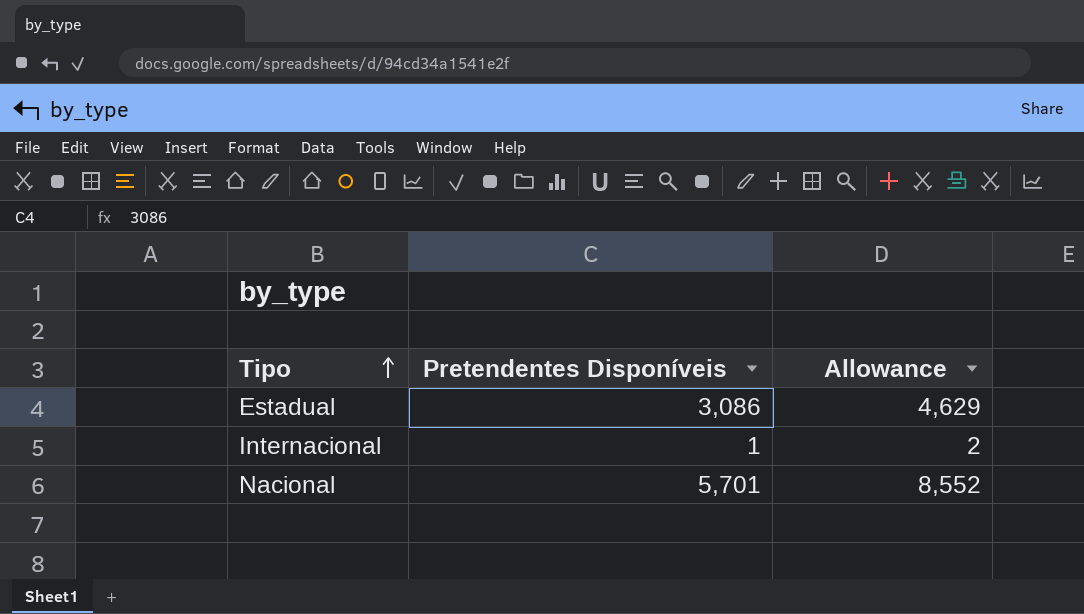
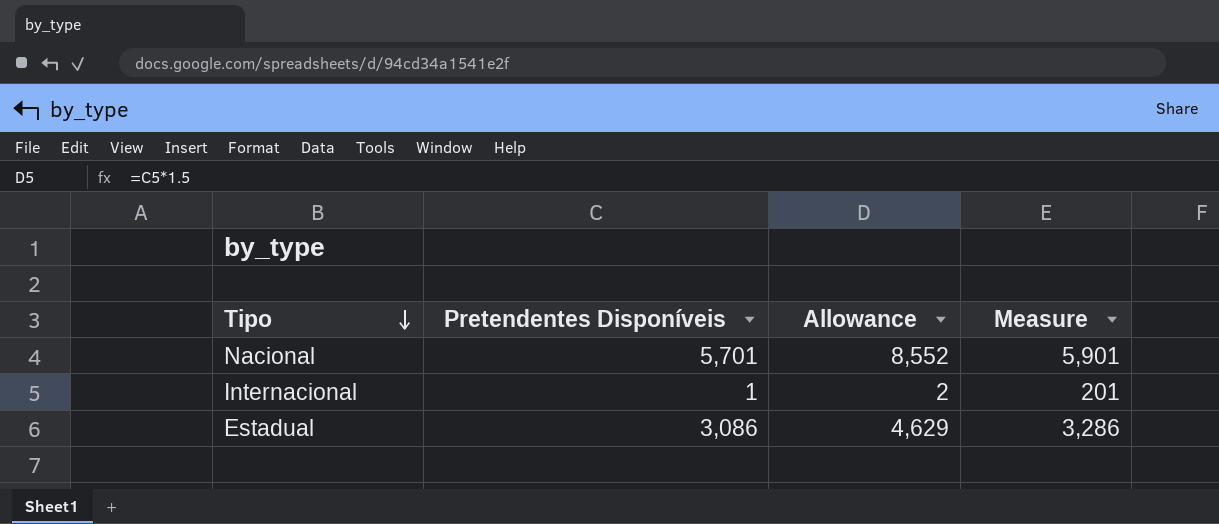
row order: Tipo ascending -> Tipo descending
column Measure | formula: none -> [Pretendentes Disponíveis] + 200

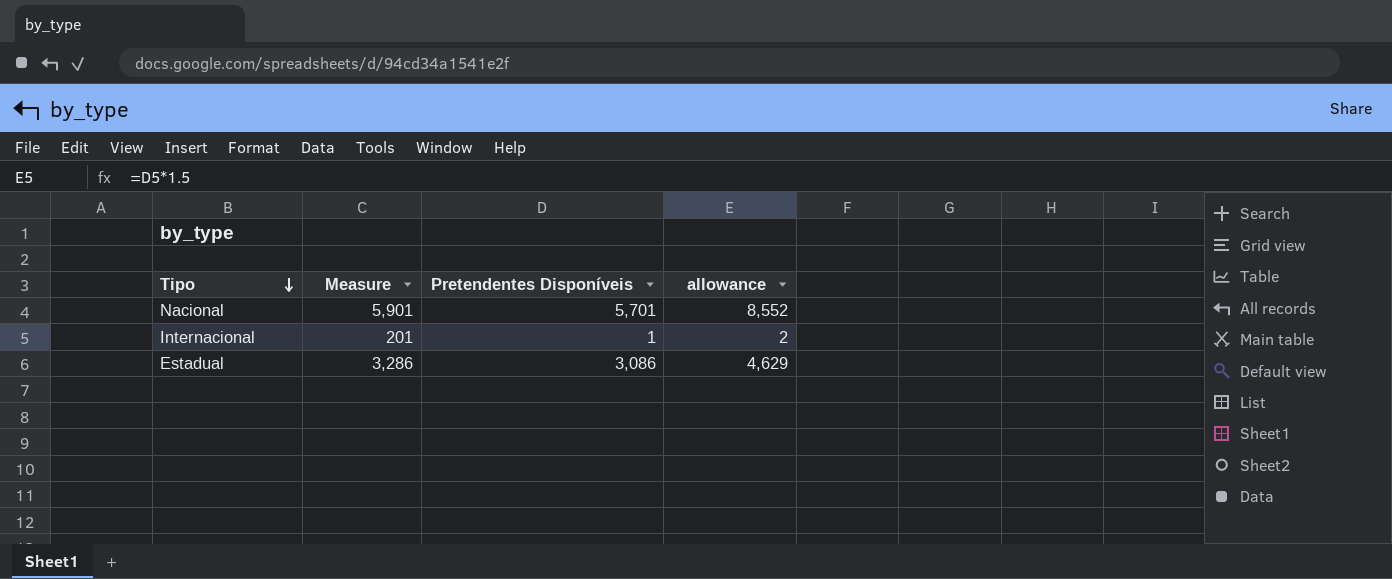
column Measure | position: 4 -> 2
column name: Allowance -> allowance

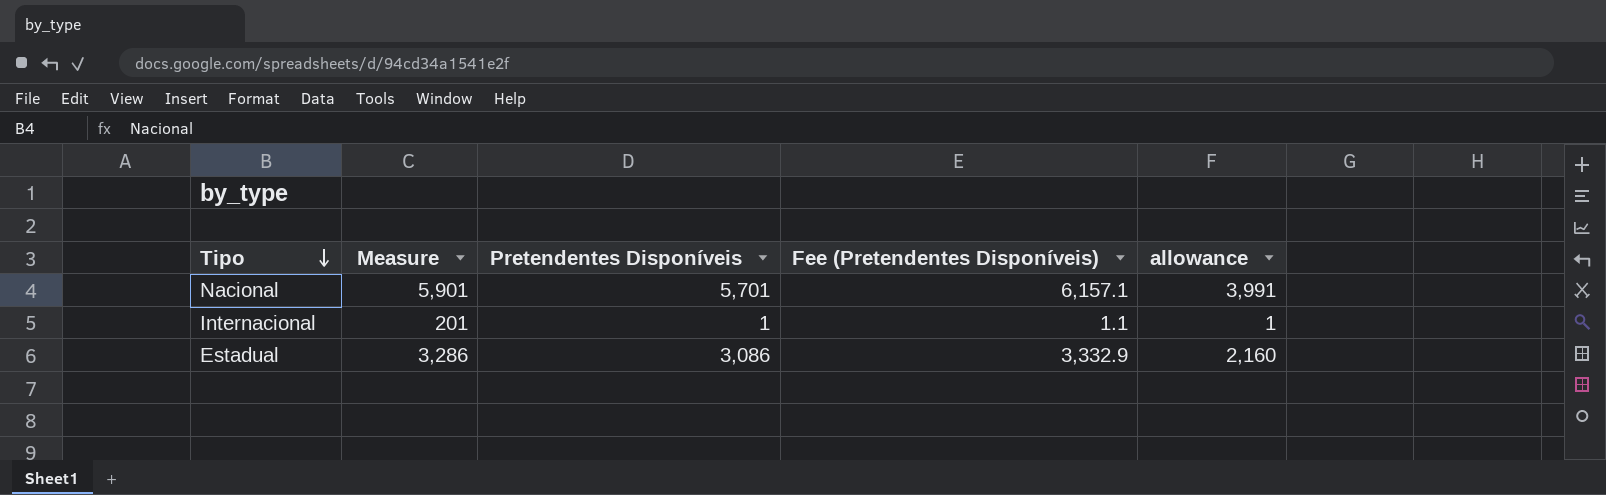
column Fee (Pretendentes Disponíveis) | formula: none -> [Pretendentes Disponíveis] * 1.08
column allowance | formula: [Pretendentes Disponíveis] * 1.5 -> [Pretendentes Disponíveis] * 0.7

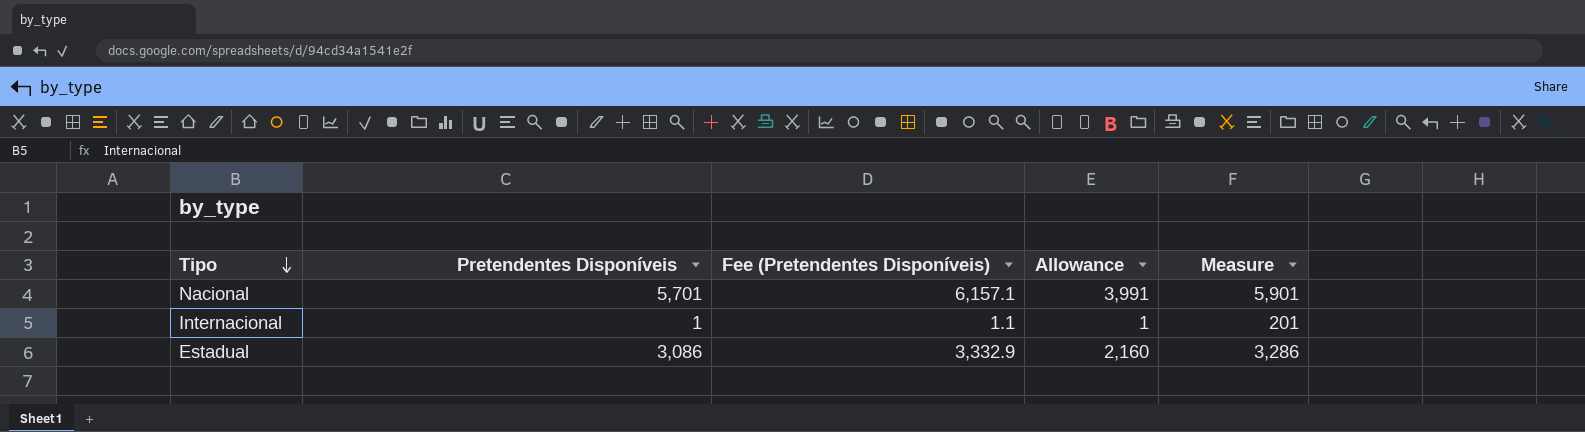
column name: allowance -> Allowance
column Measure | position: 2 -> 5

